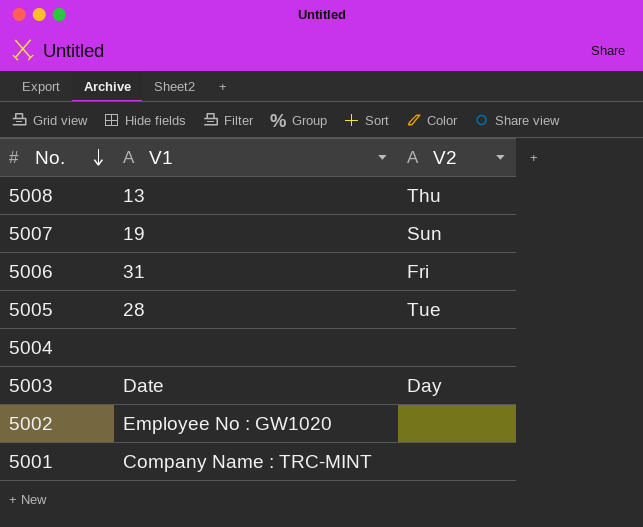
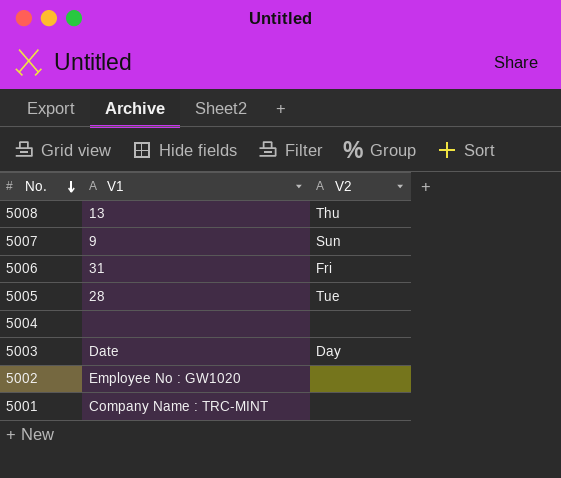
5007 | V1: 19 -> 9

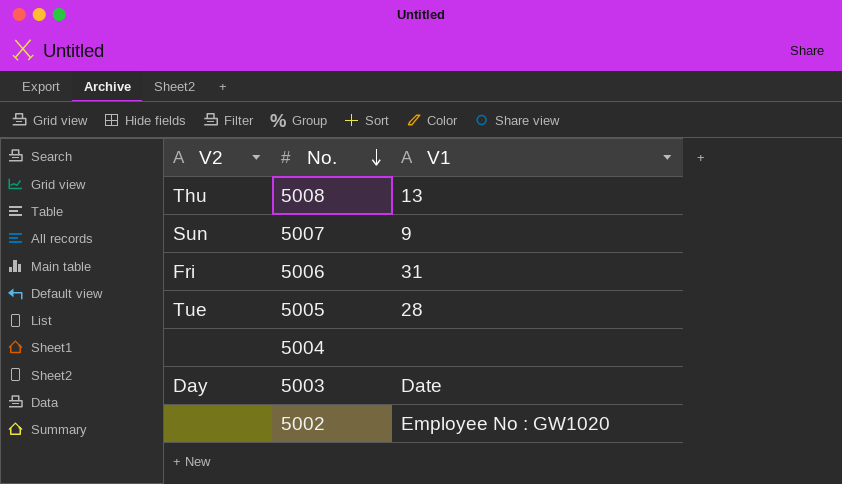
column V2 | position: 3 -> 1
row 5001: Company Name : TRC-MINT | none -> none

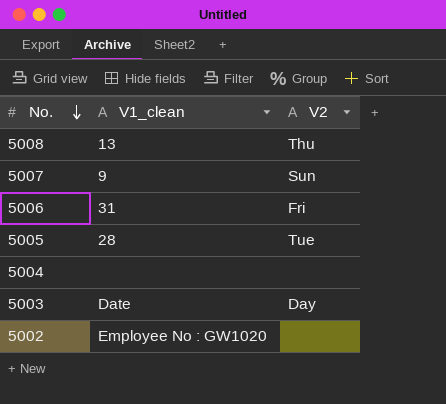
column name: V1 -> V1_clean
column V2 | position: 1 -> 3

